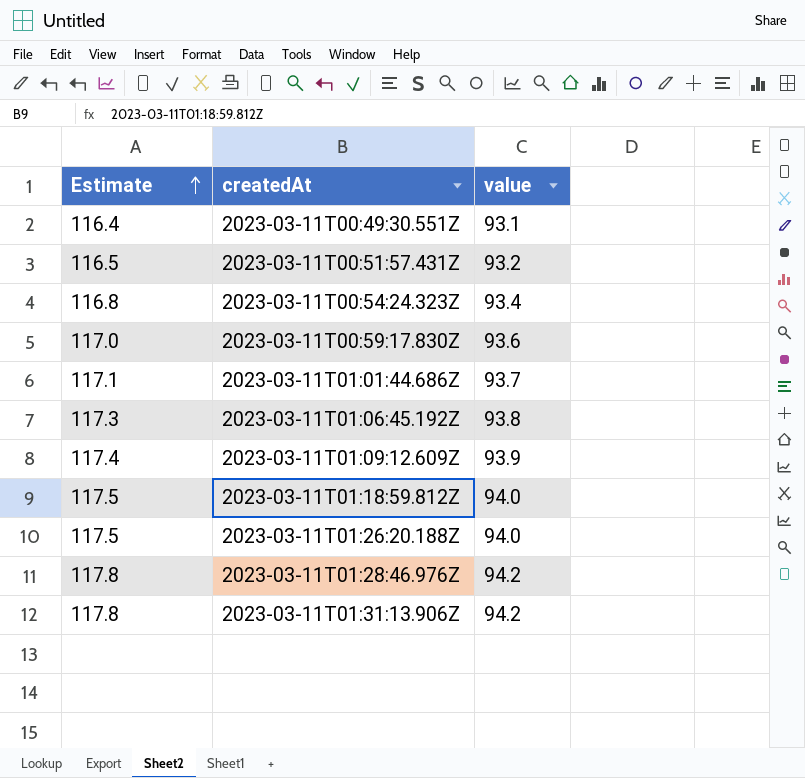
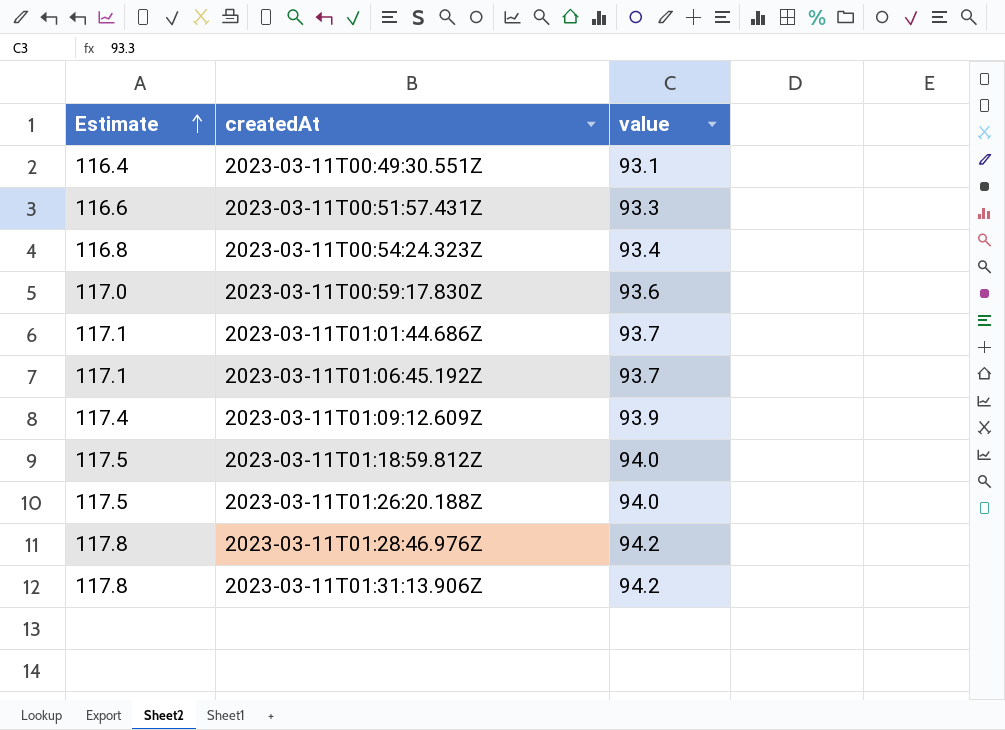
2023-03-11T00:51:57.431Z | Estimate: 116.5 -> 116.6
2023-03-11T00:51:57.431Z | value: 93.2 -> 93.3
2023-03-11T01:06:45.192Z | Estimate: 117.3 -> 117.1
2023-03-11T01:06:45.192Z | value: 93.8 -> 93.7

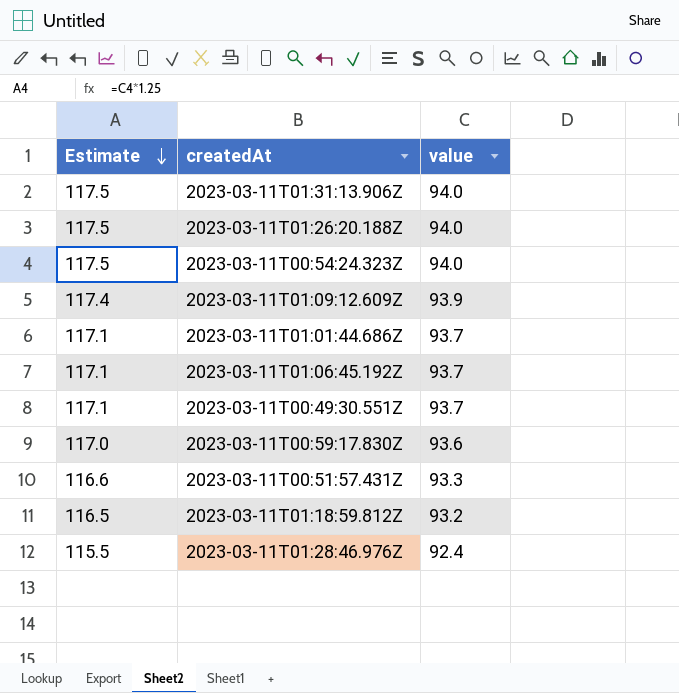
row order: Estimate ascending -> Estimate descending
2023-03-11T01:31:13.906Z | Estimate: 117.8 -> 117.5
2023-03-11T01:31:13.906Z | value: 94.2 -> 94.0
2023-03-11T00:54:24.323Z | Estimate: 116.8 -> 117.5
2023-03-11T00:54:24.323Z | value: 93.4 -> 94.0
2023-03-11T00:49:30.551Z | Estimate: 116.4 -> 117.1
2023-03-11T00:49:30.551Z | value: 93.1 -> 93.7
2023-03-11T01:18:59.812Z | Estimate: 117.5 -> 116.5
2023-03-11T01:18:59.812Z | value: 94.0 -> 93.2
2023-03-11T01:28:46.976Z | Estimate: 117.8 -> 115.5
2023-03-11T01:28:46.976Z | value: 94.2 -> 92.4

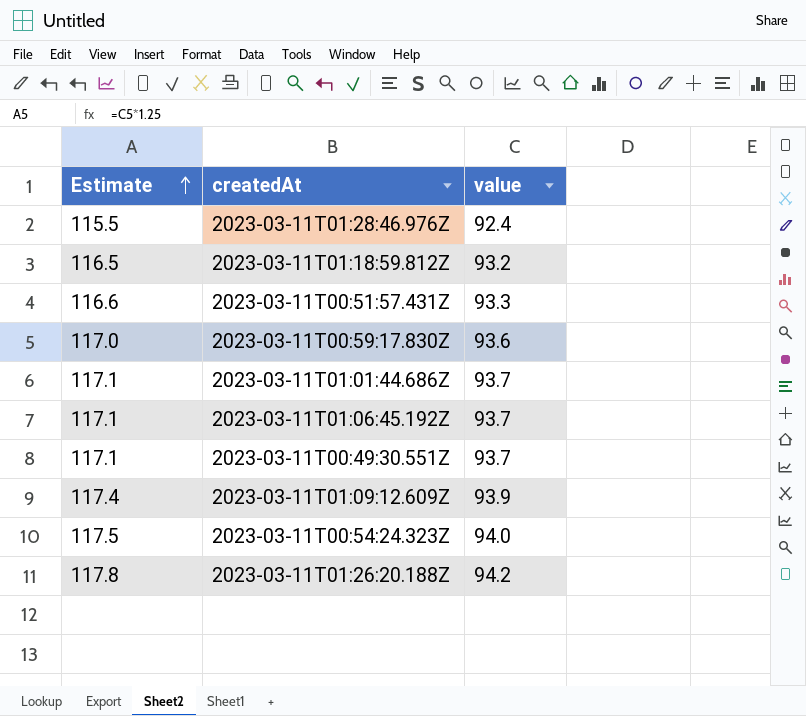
row order: Estimate descending -> Estimate ascending
row 2023-03-11T01:31:13.906Z: 117.5 | 94.0 -> none
2023-03-11T01:26:20.188Z | Estimate: 117.5 -> 117.8
2023-03-11T01:26:20.188Z | value: 94.0 -> 94.2

